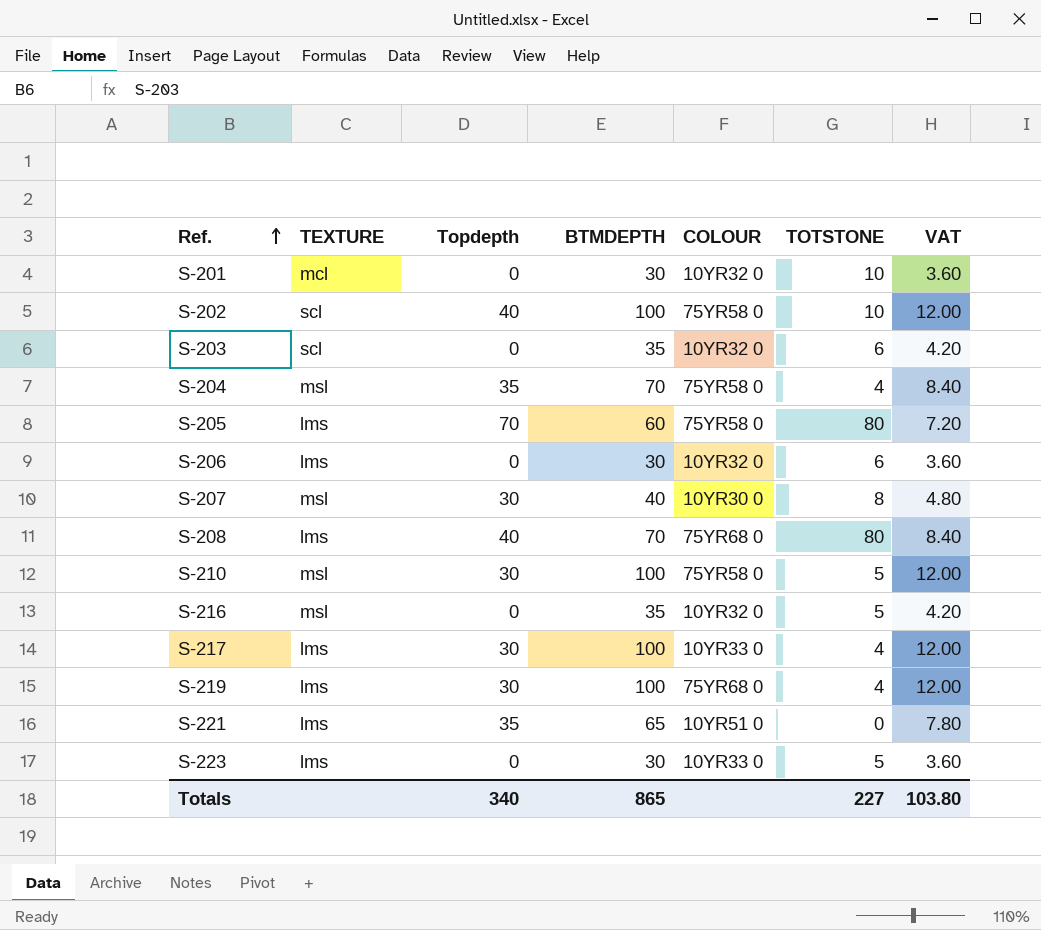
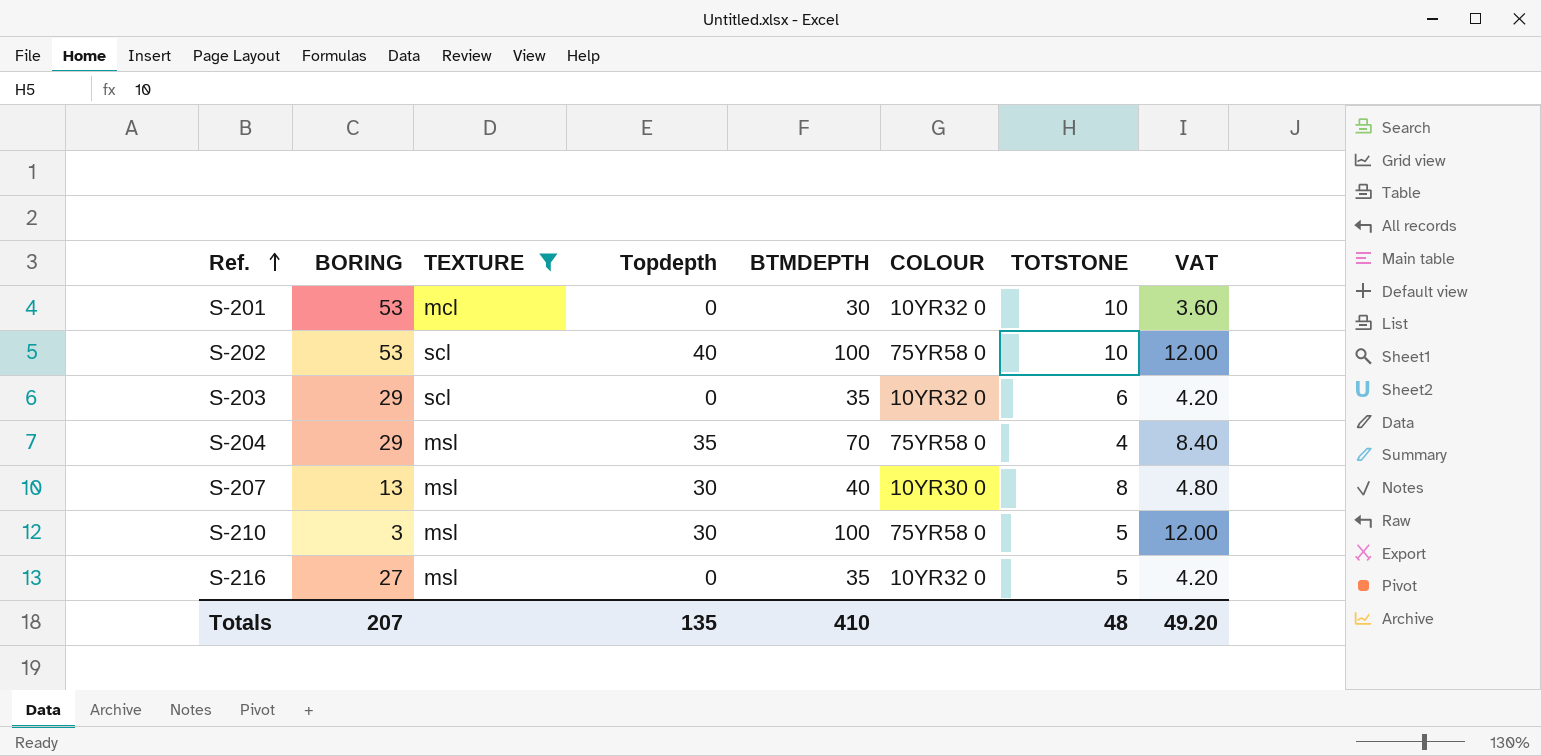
filter: none -> TEXTURE != lms
column BORING | position: none -> 2
Totals | Topdepth: 340 -> 135
Totals | BTMDEPTH: 865 -> 410
Totals | TOTSTONE: 227 -> 48
Totals | VAT: 103.80 -> 49.20

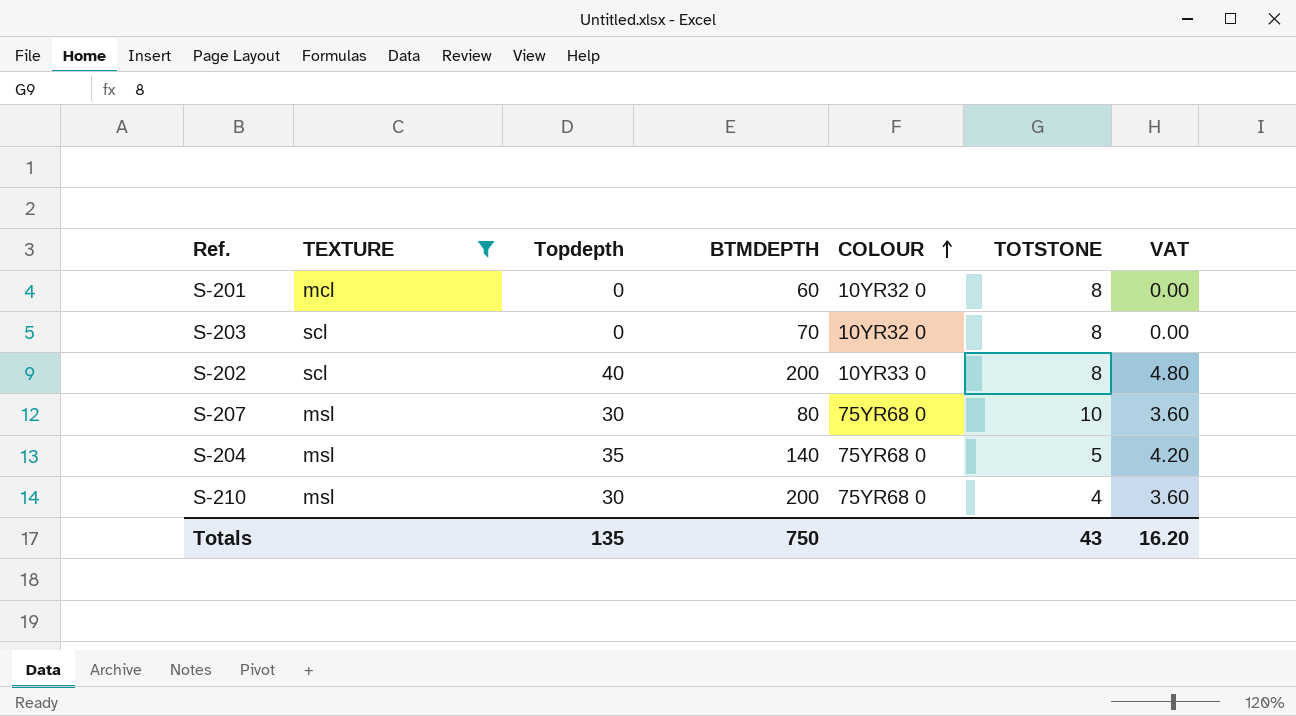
row order: Ref. ascending -> COLOUR ascending
column BORING | position: 2 -> none
column VAT | formula: [BTMDEPTH] * 0.12 -> [Topdepth] * 0.12
row S-216: 27 | msl | 0 | 35 | 10YR32 0 | 5 | 4.20 -> none
S-201 | BTMDEPTH: 30 -> 60
S-201 | TOTSTONE: 10 -> 8
S-203 | BTMDEPTH: 35 -> 70
S-203 | TOTSTONE: 6 -> 8
S-202 | BTMDEPTH: 100 -> 200
S-202 | COLOUR: 75YR58 0 -> 10YR33 0
S-202 | TOTSTONE: 10 -> 8
S-207 | BTMDEPTH: 40 -> 80
S-207 | COLOUR: 10YR30 0 -> 75YR68 0
S-207 | TOTSTONE: 8 -> 10
S-204 | BTMDEPTH: 70 -> 140
S-204 | COLOUR: 75YR58 0 -> 75YR68 0
S-204 | TOTSTONE: 4 -> 5
S-210 | BTMDEPTH: 100 -> 200
S-210 | COLOUR: 75YR58 0 -> 75YR68 0
S-210 | TOTSTONE: 5 -> 4
Totals | BTMDEPTH: 410 -> 750
Totals | TOTSTONE: 48 -> 43
Totals | VAT: 49.20 -> 16.20

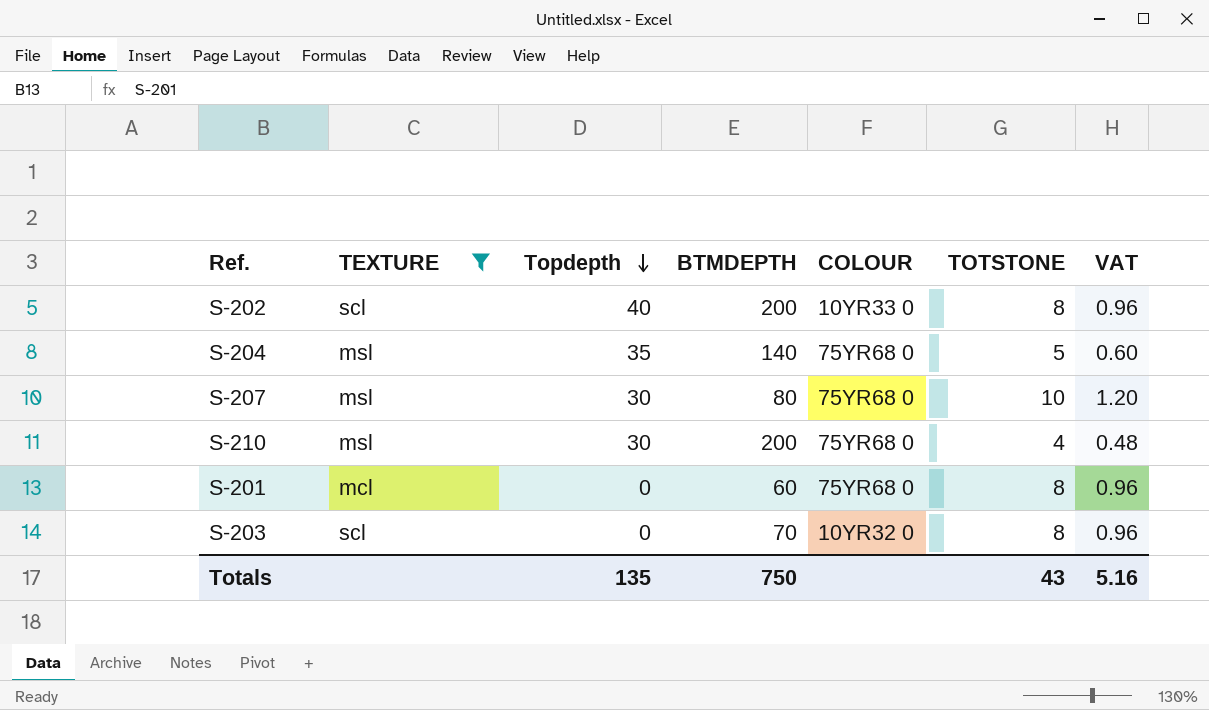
row order: COLOUR ascending -> Topdepth descending
column VAT | formula: [Topdepth] * 0.12 -> [TOTSTONE] * 0.12
S-201 | COLOUR: 10YR32 0 -> 75YR68 0
Totals | VAT: 16.20 -> 5.16

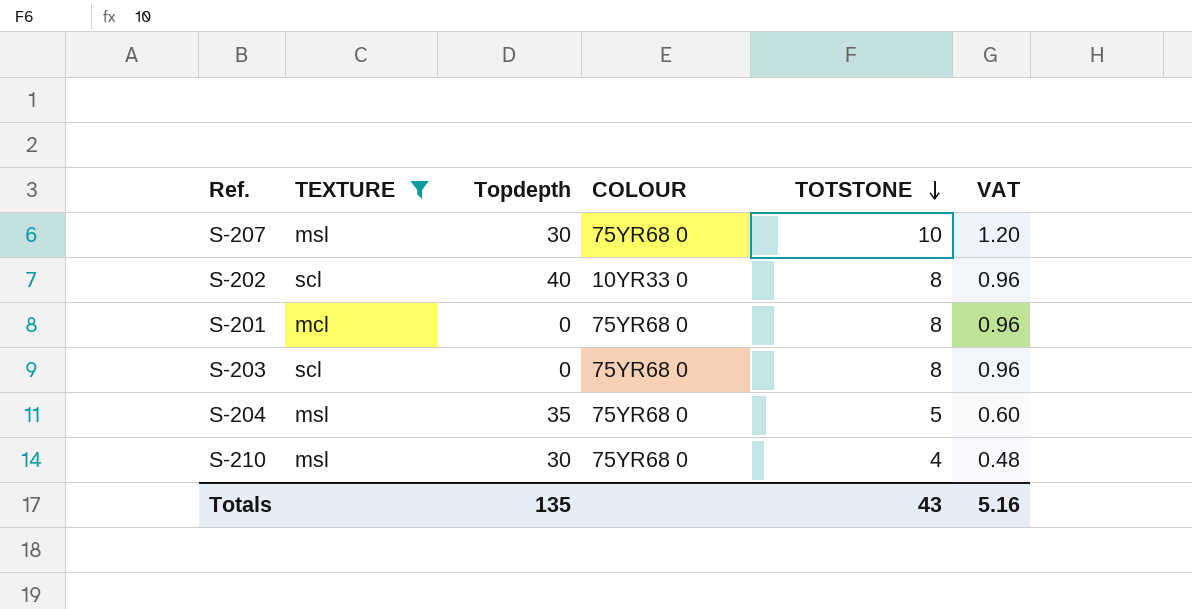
row order: Topdepth descending -> TOTSTONE descending
column BTMDEPTH | position: 4 -> none
S-203 | COLOUR: 10YR32 0 -> 75YR68 0

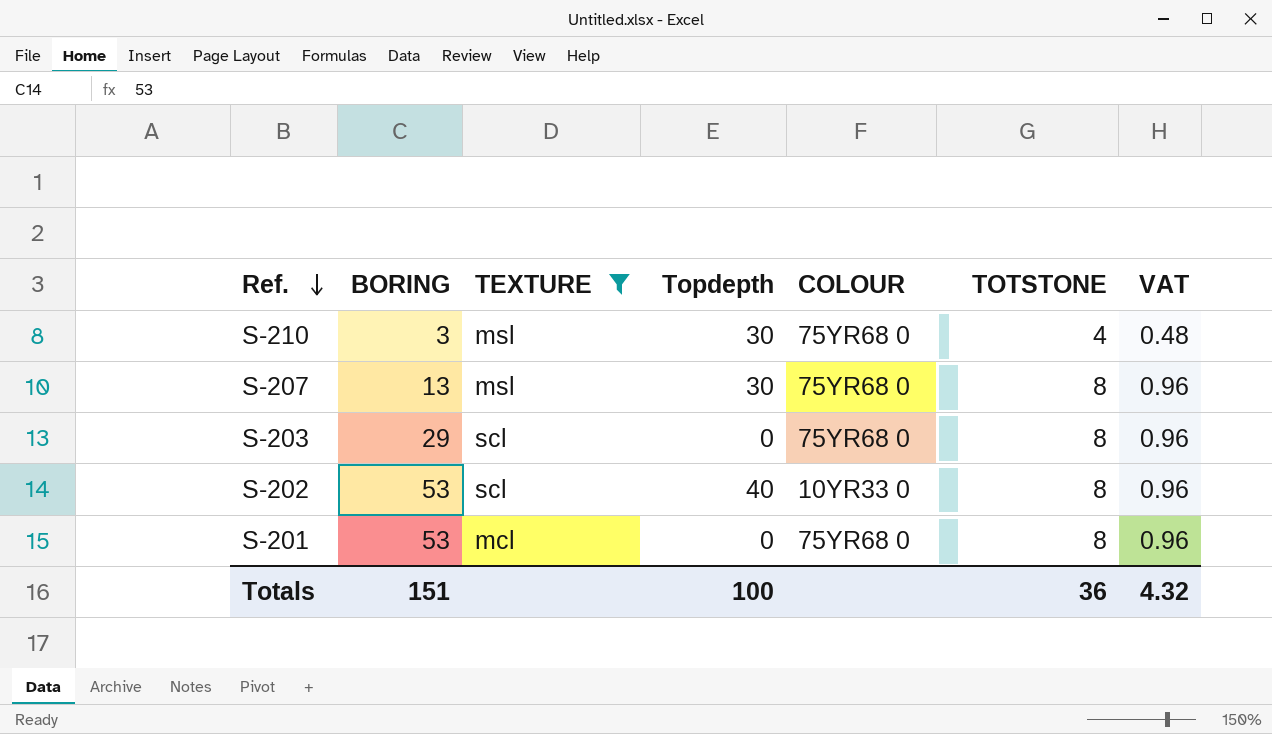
row order: TOTSTONE descending -> Ref. descending
column BORING | position: none -> 2
row S-204: msl | 35 | 75YR68 0 | 5 | 0.60 -> none
S-207 | TOTSTONE: 10 -> 8
S-207 | VAT: 1.20 -> 0.96
Totals | Topdepth: 135 -> 100
Totals | TOTSTONE: 43 -> 36
Totals | VAT: 5.16 -> 4.32

